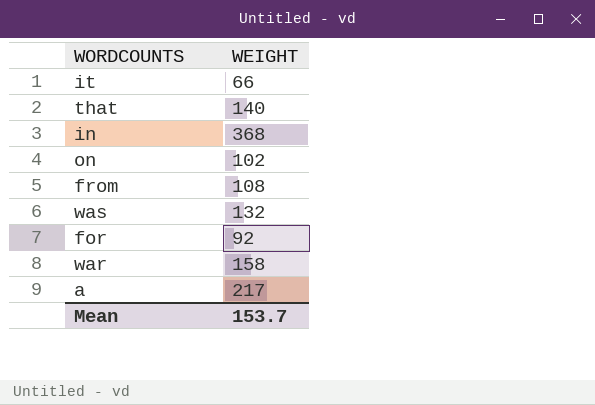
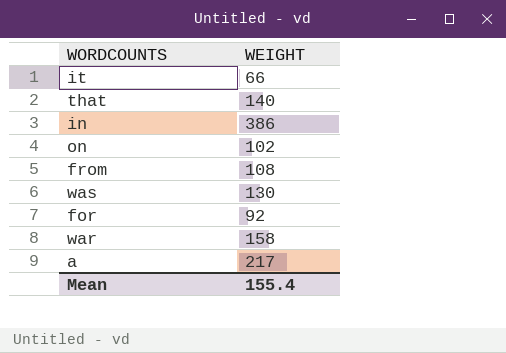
in | WEIGHT: 368 -> 386
was | WEIGHT: 132 -> 130
Mean | WEIGHT: 153.7 -> 155.4

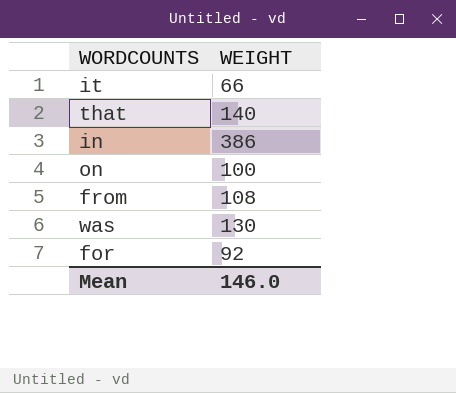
row war: 158 -> none
row a: 217 -> none
on | WEIGHT: 102 -> 100
Mean | WEIGHT: 155.4 -> 146.0

